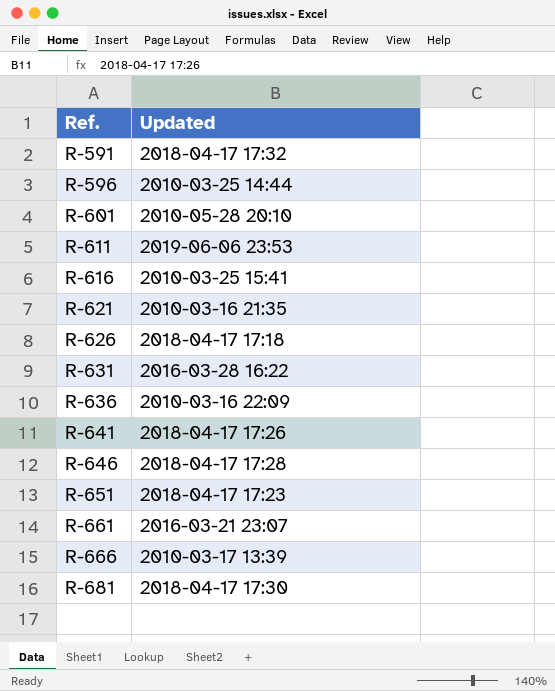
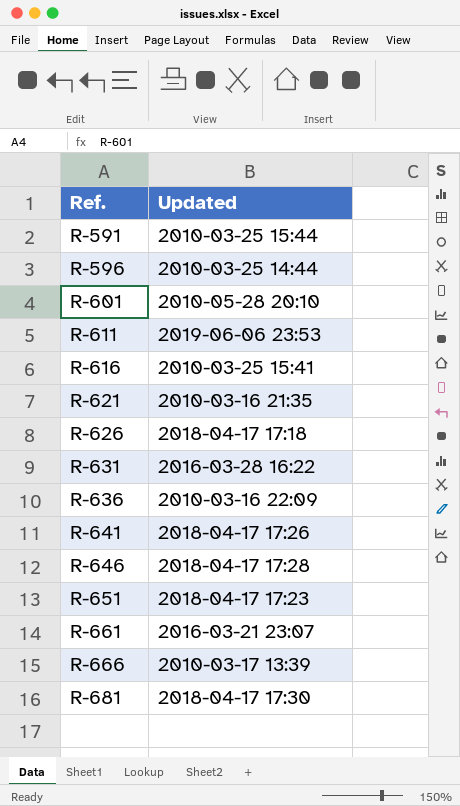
R-591 | Updated: 2018-04-17 17:32 -> 2010-03-25 15:44

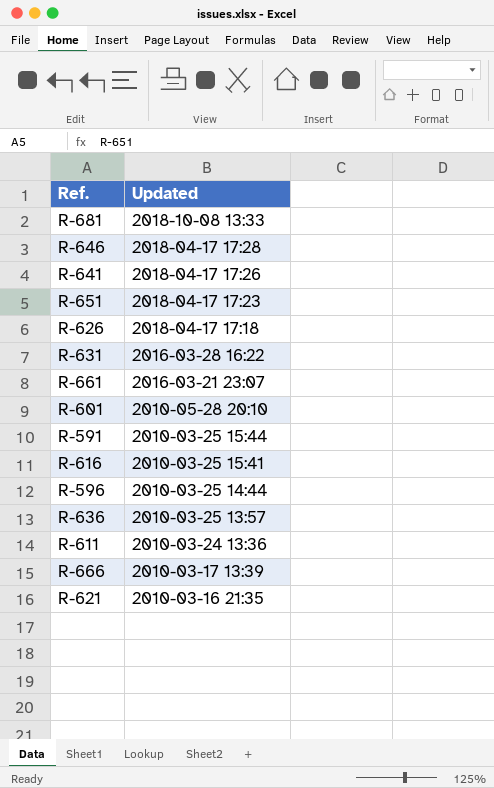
row order: Ref. ascending -> Updated descending
R-681 | Updated: 2018-04-17 17:30 -> 2018-10-08 13:33
R-636 | Updated: 2010-03-16 22:09 -> 2010-03-25 13:57
R-611 | Updated: 2019-06-06 23:53 -> 2010-03-24 13:36

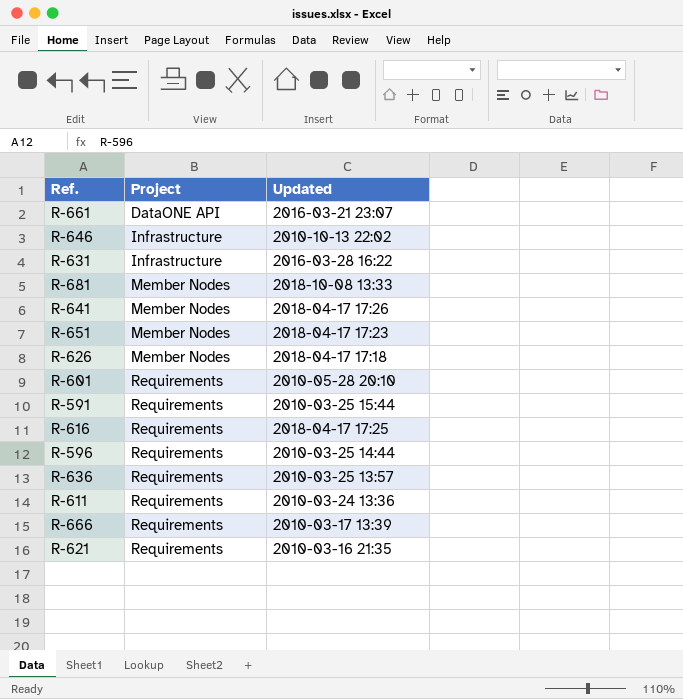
row order: Updated descending -> Project ascending
column Project | position: none -> 2
R-646 | Updated: 2018-04-17 17:28 -> 2010-10-13 22:02
R-616 | Updated: 2010-03-25 15:41 -> 2018-04-17 17:25

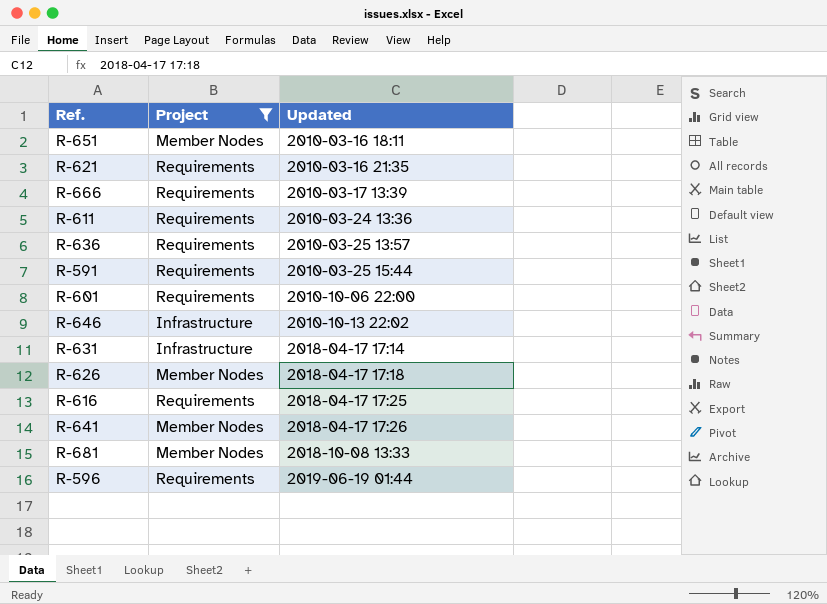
filter: none -> Project != DataONE API
row order: Project ascending -> Updated ascending
R-651 | Updated: 2018-04-17 17:23 -> 2010-03-16 18:11
R-601 | Updated: 2010-05-28 20:10 -> 2010-10-06 22:00
R-631 | Updated: 2016-03-28 16:22 -> 2018-04-17 17:14
R-596 | Updated: 2010-03-25 14:44 -> 2019-06-19 01:44

